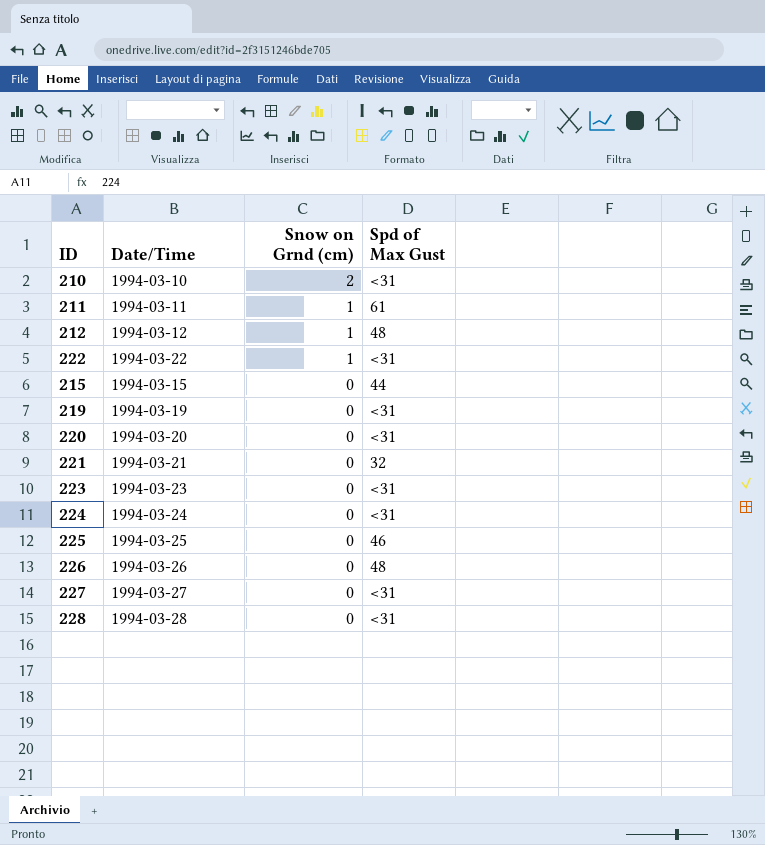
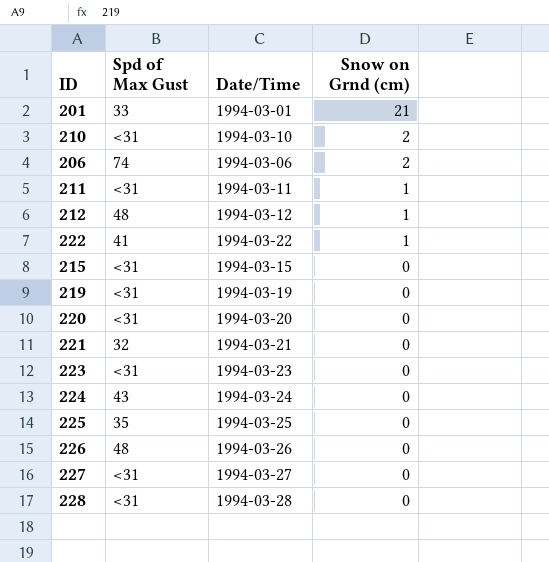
column Spd of Max Gust | position: 4 -> 2
row 201: none -> 33 | 1994-03-01 | 21
row 206: none -> 74 | 1994-03-06 | 2
211 | Spd of Max Gust: 61 -> <31
222 | Spd of Max Gust: <31 -> 41
215 | Spd of Max Gust: 44 -> <31
224 | Spd of Max Gust: <31 -> 43
225 | Spd of Max Gust: 46 -> 35

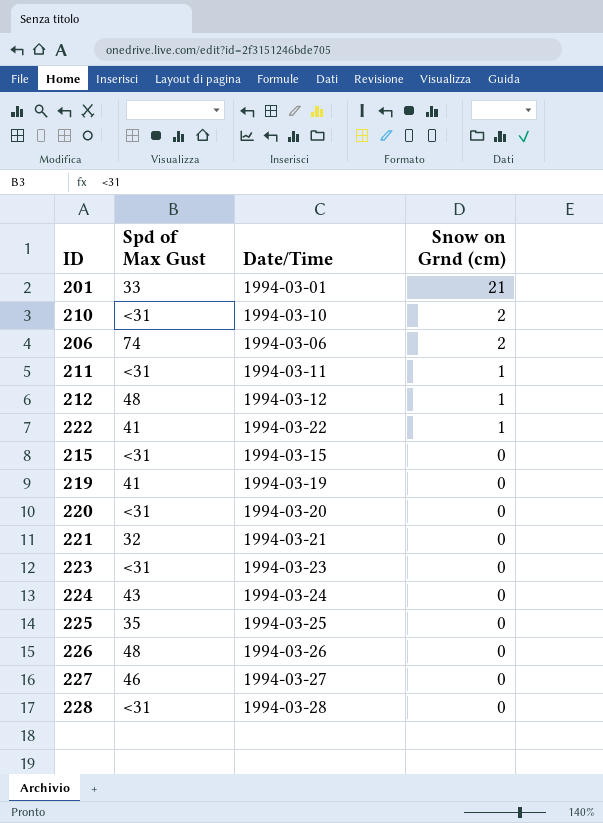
219 | Spd of Max Gust: <31 -> 41
227 | Spd of Max Gust: <31 -> 46

